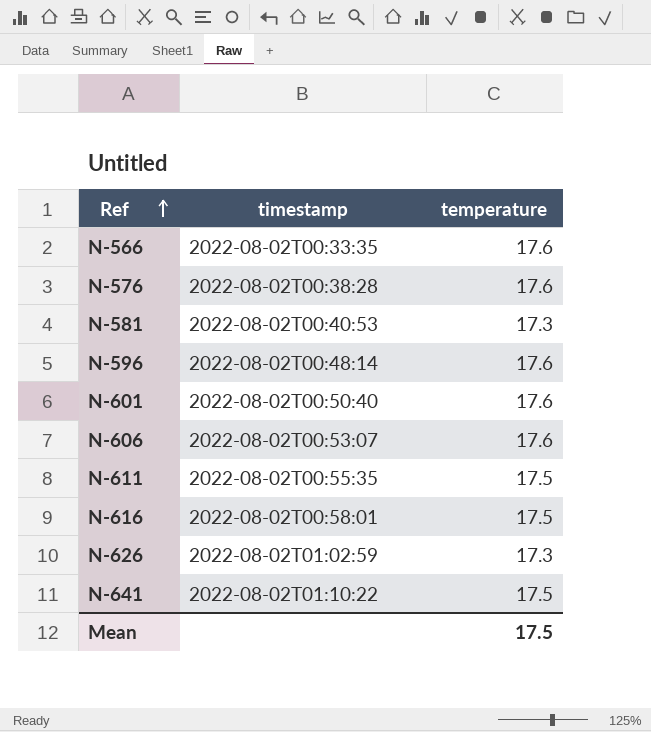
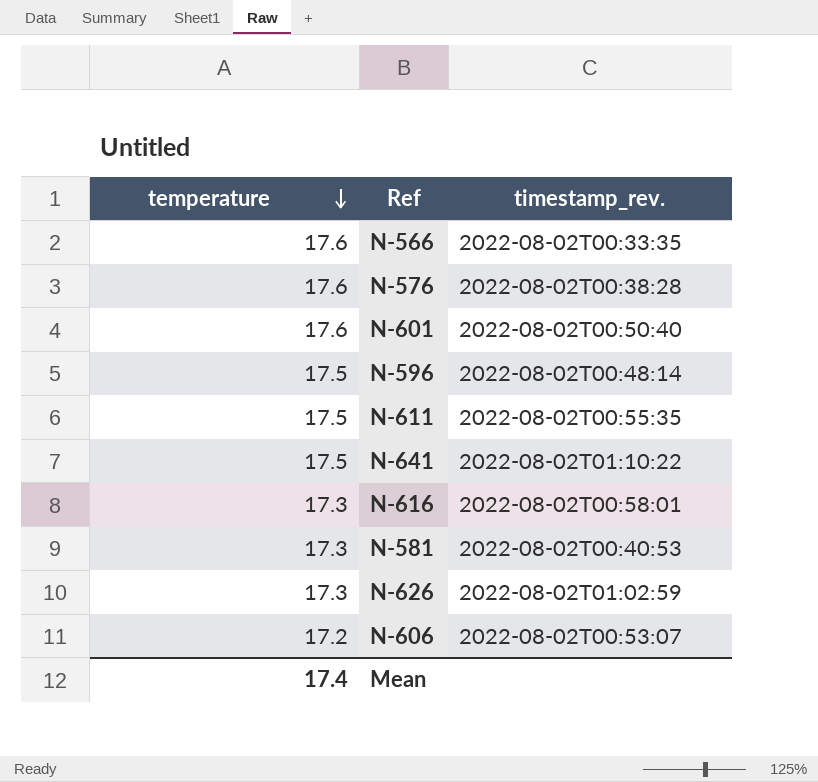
row order: Ref ascending -> temperature descending
column temperature | position: 3 -> 1
column name: timestamp -> timestamp_rev.
N-596 | temperature: 17.6 -> 17.5
N-616 | temperature: 17.5 -> 17.3
N-606 | temperature: 17.6 -> 17.2
Mean | temperature: 17.5 -> 17.4

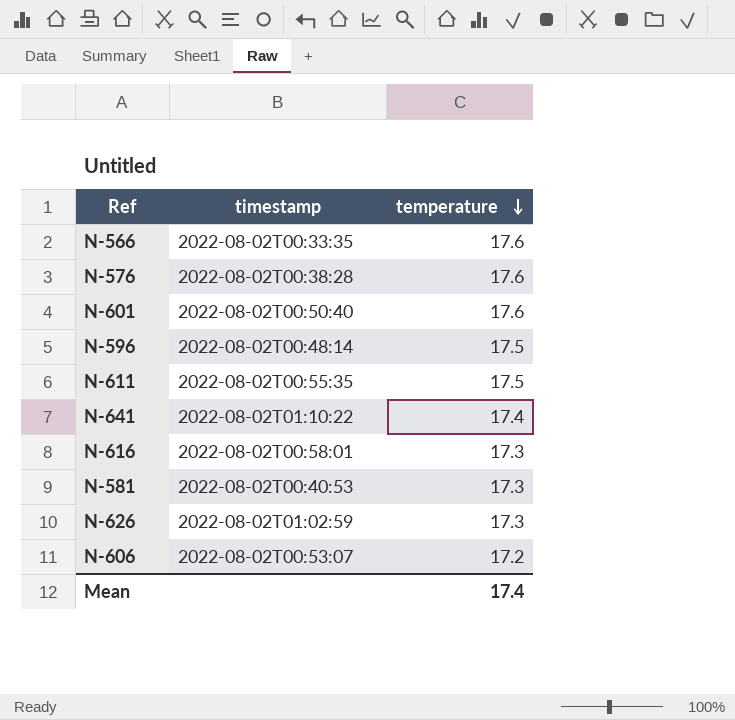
column name: timestamp_rev. -> timestamp
column temperature | position: 1 -> 3
N-641 | temperature: 17.5 -> 17.4

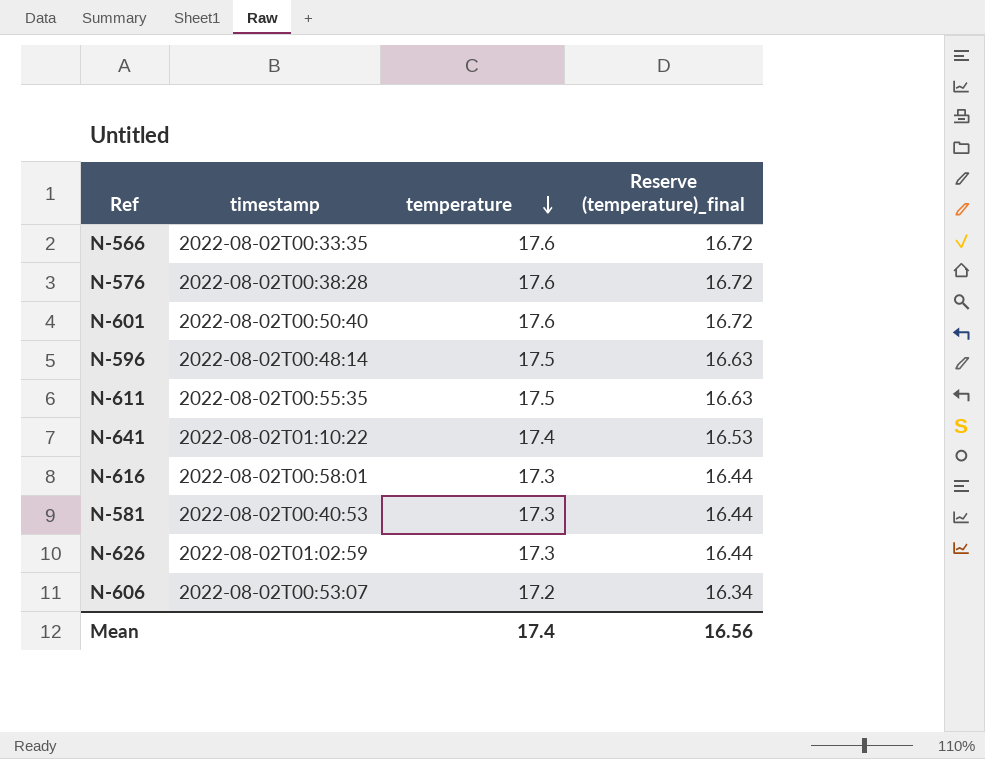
column Reserve (temperature)_final | formula: none -> [temperature] * 0.95

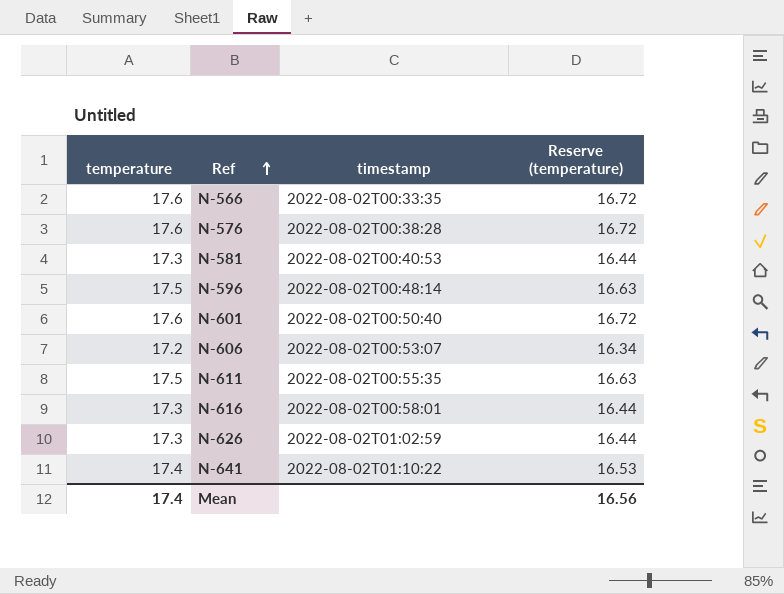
row order: temperature descending -> Ref ascending
column temperature | position: 3 -> 1
column name: Reserve (temperature)_final -> Reserve (temperature)

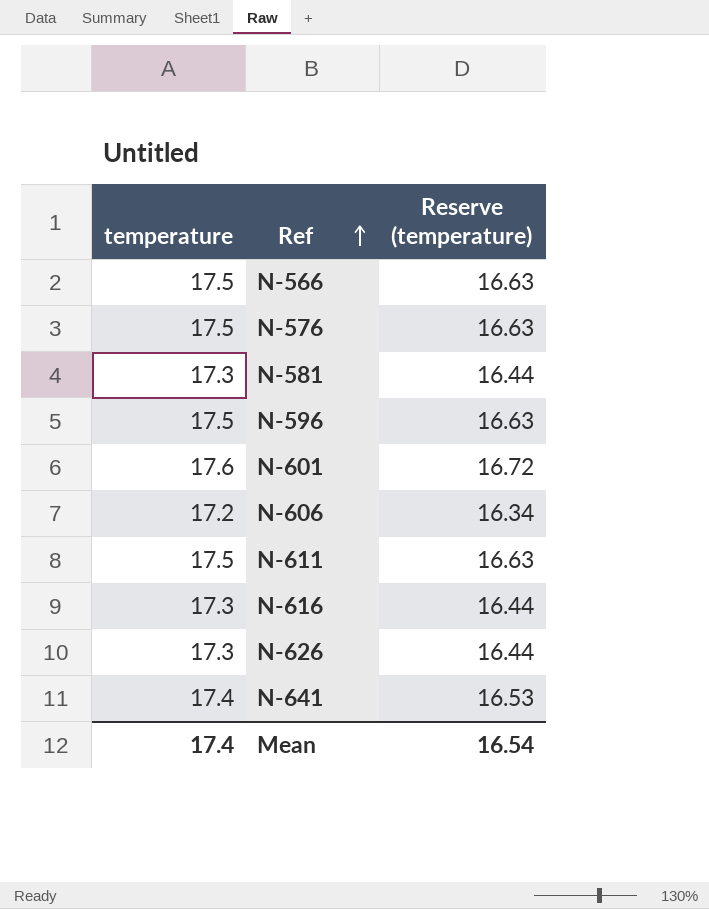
column timestamp | position: 3 -> none
N-566 | temperature: 17.6 -> 17.5
N-566 | Reserve (temperature): 16.72 -> 16.63
N-576 | temperature: 17.6 -> 17.5
N-576 | Reserve (temperature): 16.72 -> 16.63
Mean | Reserve (temperature): 16.56 -> 16.54

